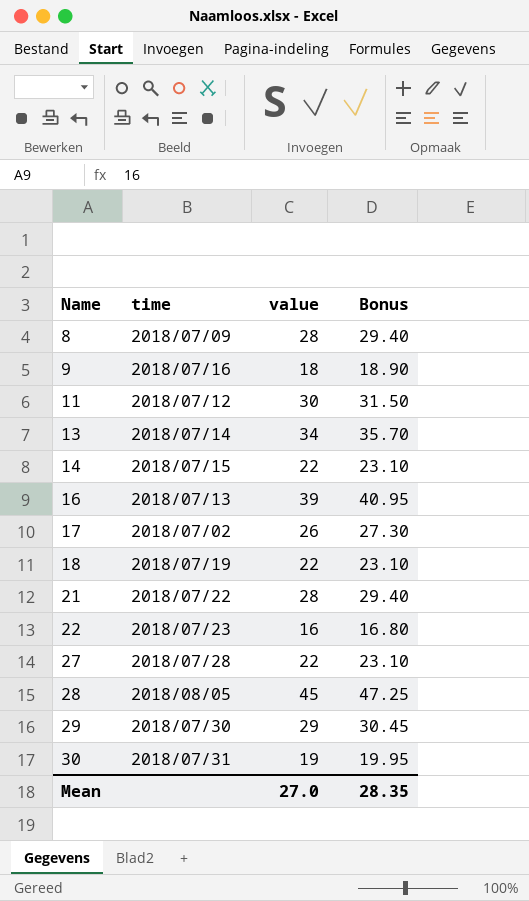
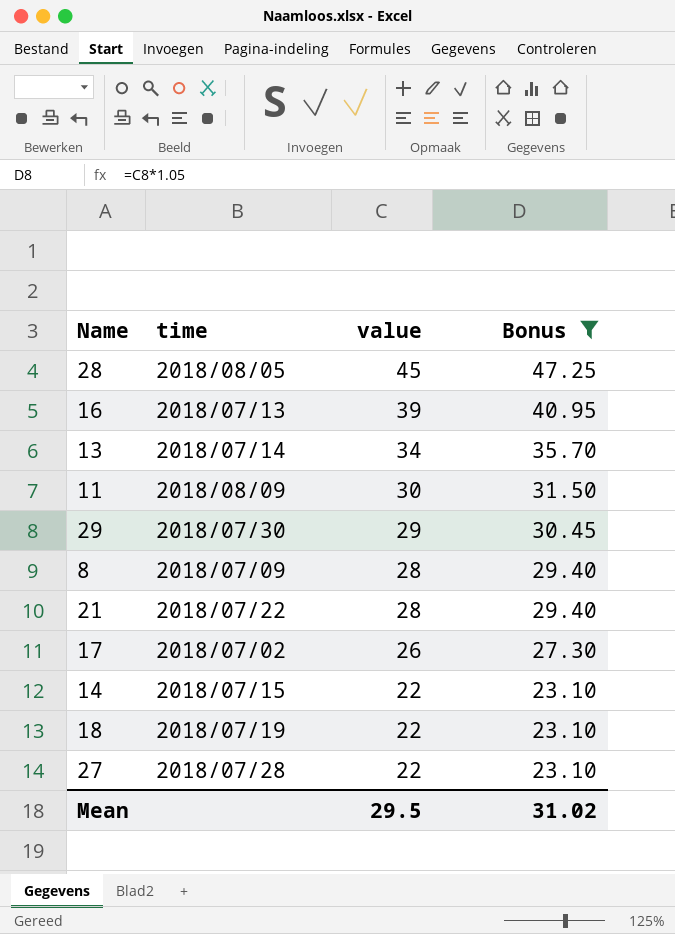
filter: none -> Bonus >= 23.10
row order: Name ascending -> value descending
11 | time: 2018/07/12 -> 2018/08/09
Mean | value: 27.0 -> 29.5
Mean | Bonus: 28.35 -> 31.02

